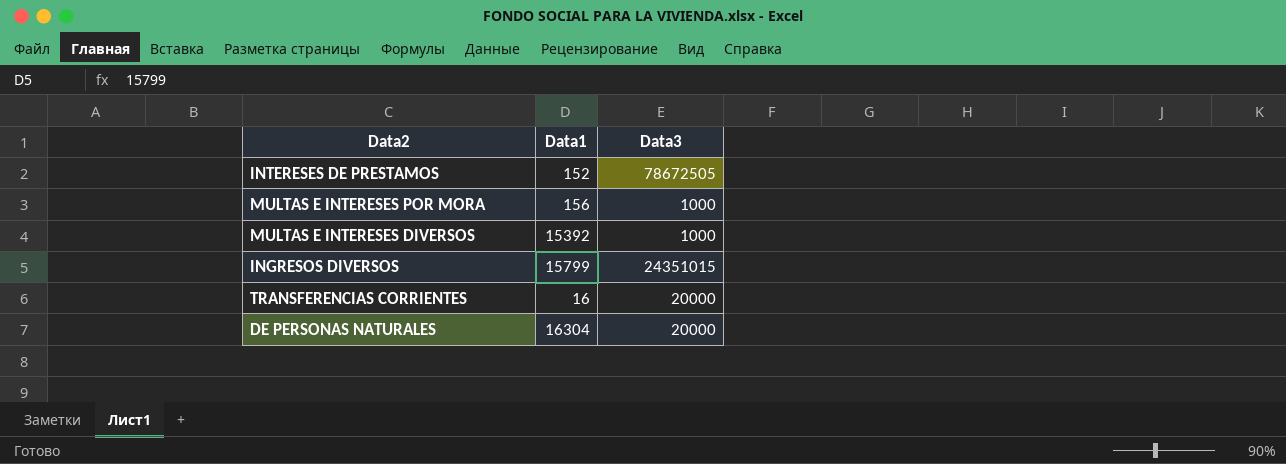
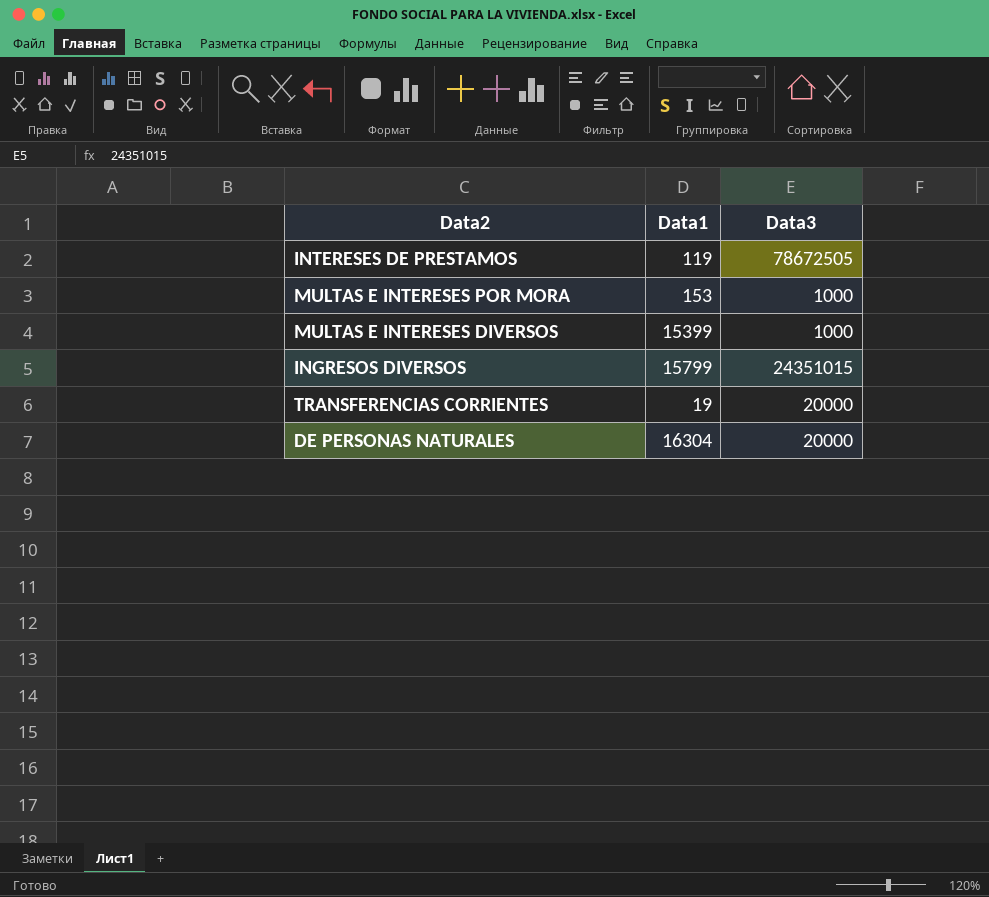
INTERESES DE PRESTAMOS | Data1: 152 -> 119
MULTAS E INTERESES POR MORA | Data1: 156 -> 153
MULTAS E INTERESES DIVERSOS | Data1: 15392 -> 15399
TRANSFERENCIAS CORRIENTES | Data1: 16 -> 19

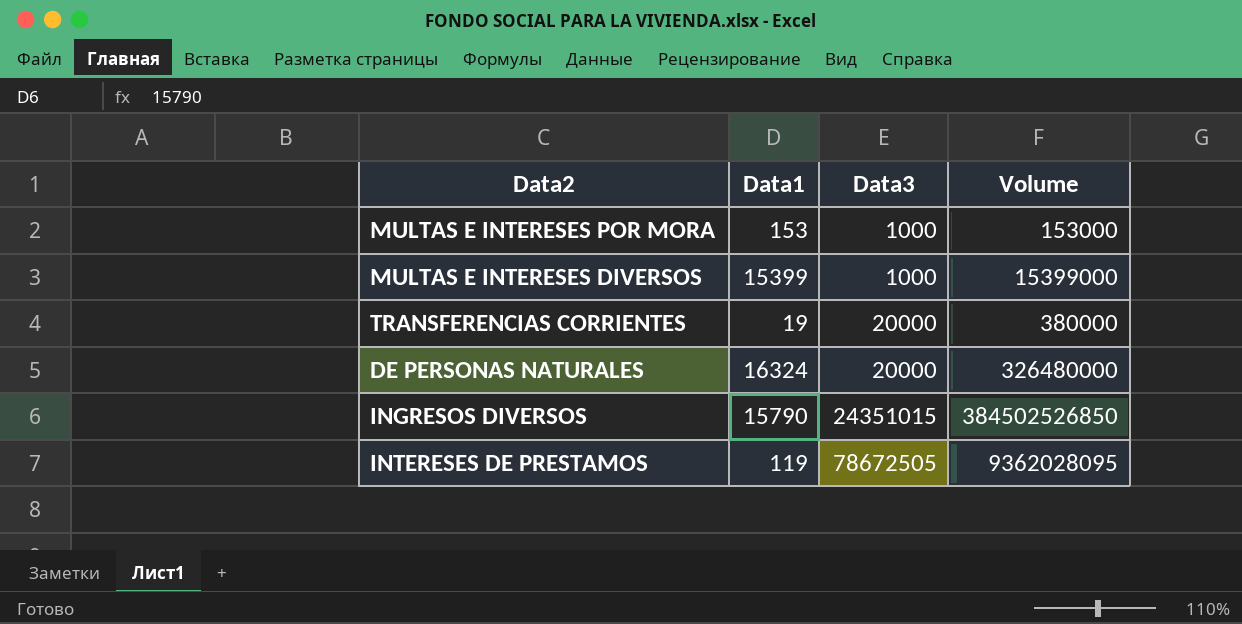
row order: none -> Data3 ascending
column Volume | formula: none -> [Data1] * [Data3]
DE PERSONAS NATURALES | Data1: 16304 -> 16324
INGRESOS DIVERSOS | Data1: 15799 -> 15790

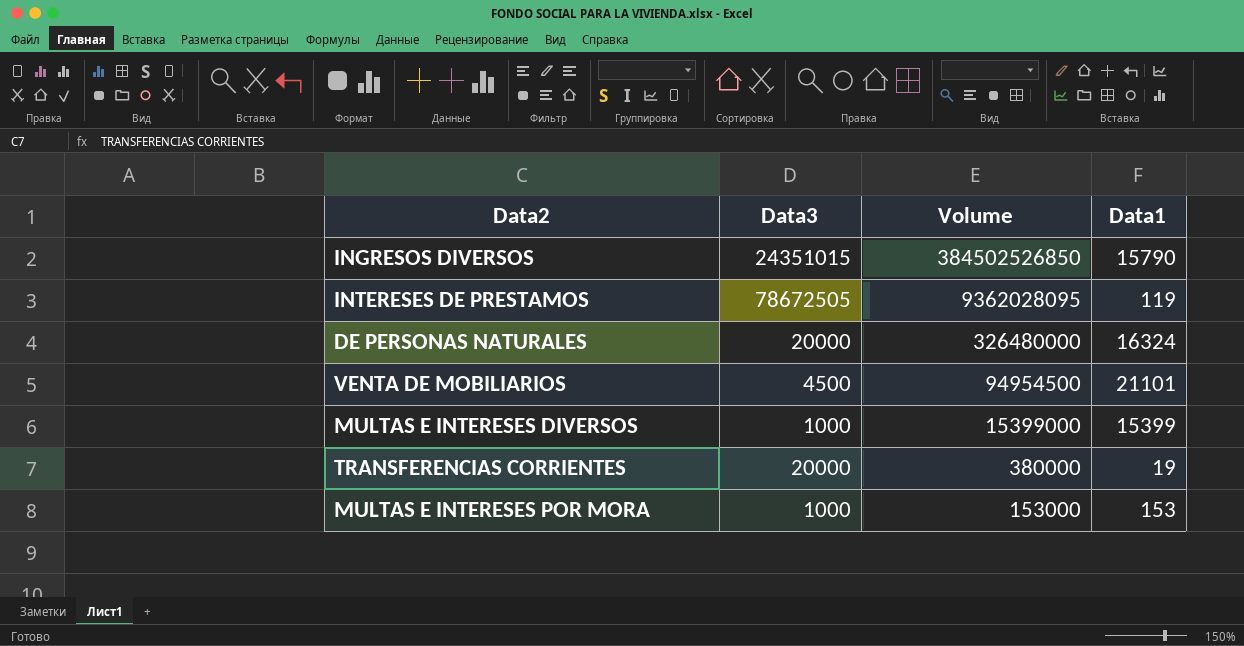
row order: Data3 ascending -> Volume descending
column Data1 | position: 2 -> 4
row VENTA DE MOBILIARIOS: none -> 4500 | 94954500 | 21101

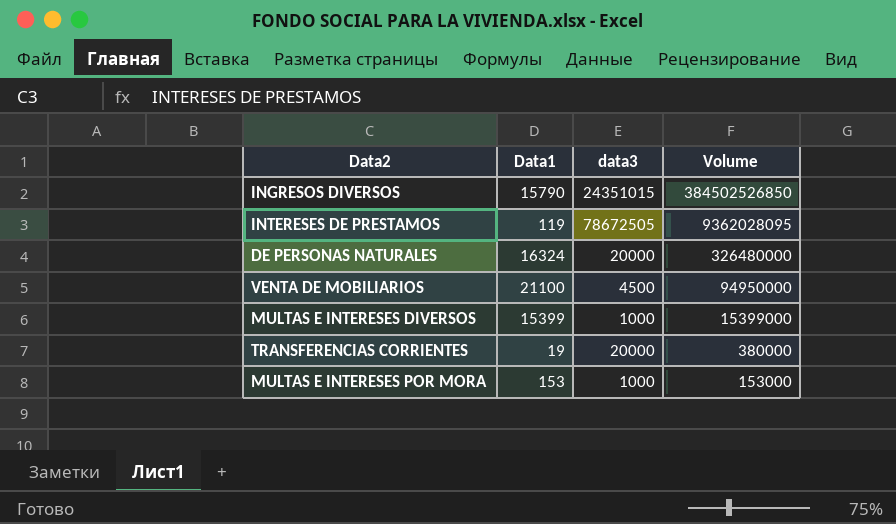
column Data1 | position: 4 -> 2
column name: Data3 -> data3
VENTA DE MOBILIARIOS | Data1: 21101 -> 21100
VENTA DE MOBILIARIOS | Volume: 94954500 -> 94950000

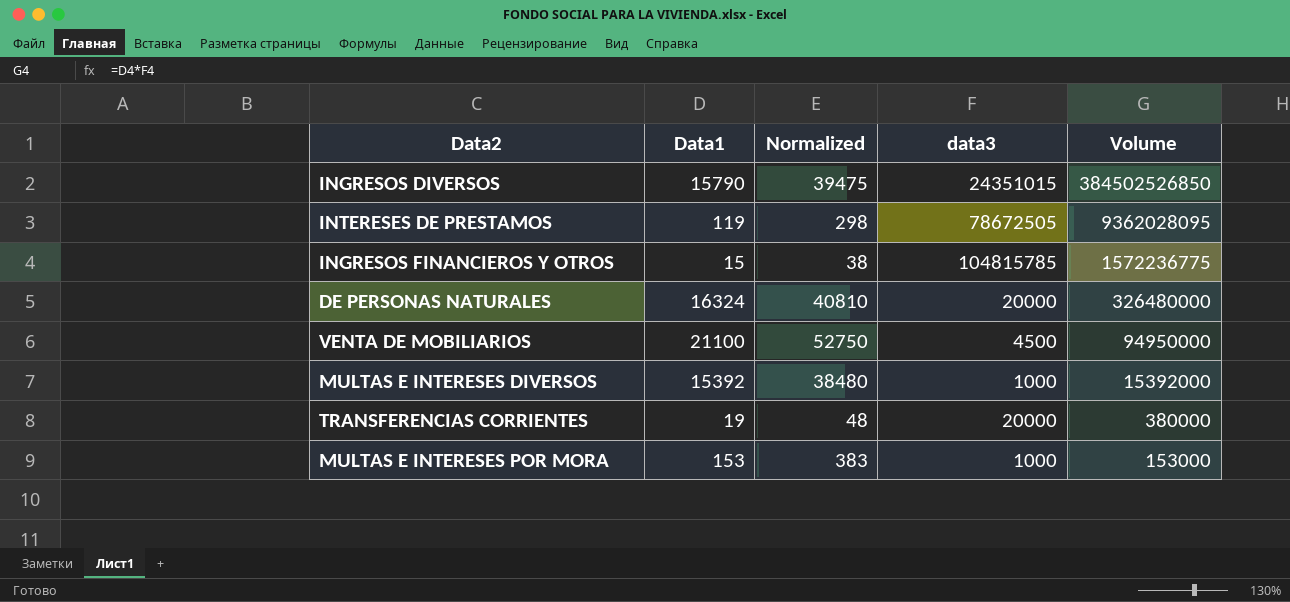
column Normalized | formula: none -> [Data1] * 2.5
row INGRESOS FINANCIEROS Y OTROS: none -> 15 | 38 | 104815785 | 1572236775
MULTAS E INTERESES DIVERSOS | Data1: 15399 -> 15392
MULTAS E INTERESES DIVERSOS | Volume: 15399000 -> 15392000

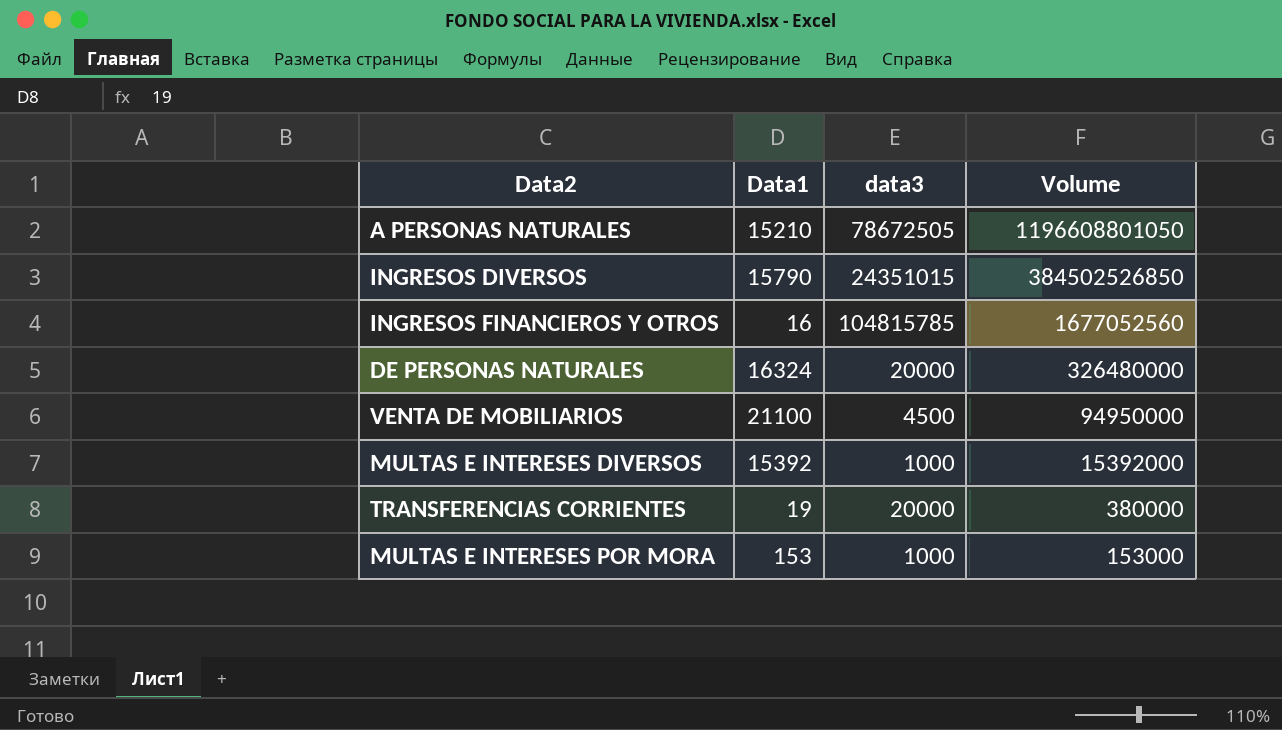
column Normalized | formula: [Data1] * 2.5 -> none
row INTERESES DE PRESTAMOS: 119 | 298 | 78672505 | 9362028095 -> none
row A PERSONAS NATURALES: none -> 15210 | 78672505 | 1196608801050
INGRESOS FINANCIEROS Y OTROS | Data1: 15 -> 16
INGRESOS FINANCIEROS Y OTROS | Volume: 1572236775 -> 1677052560

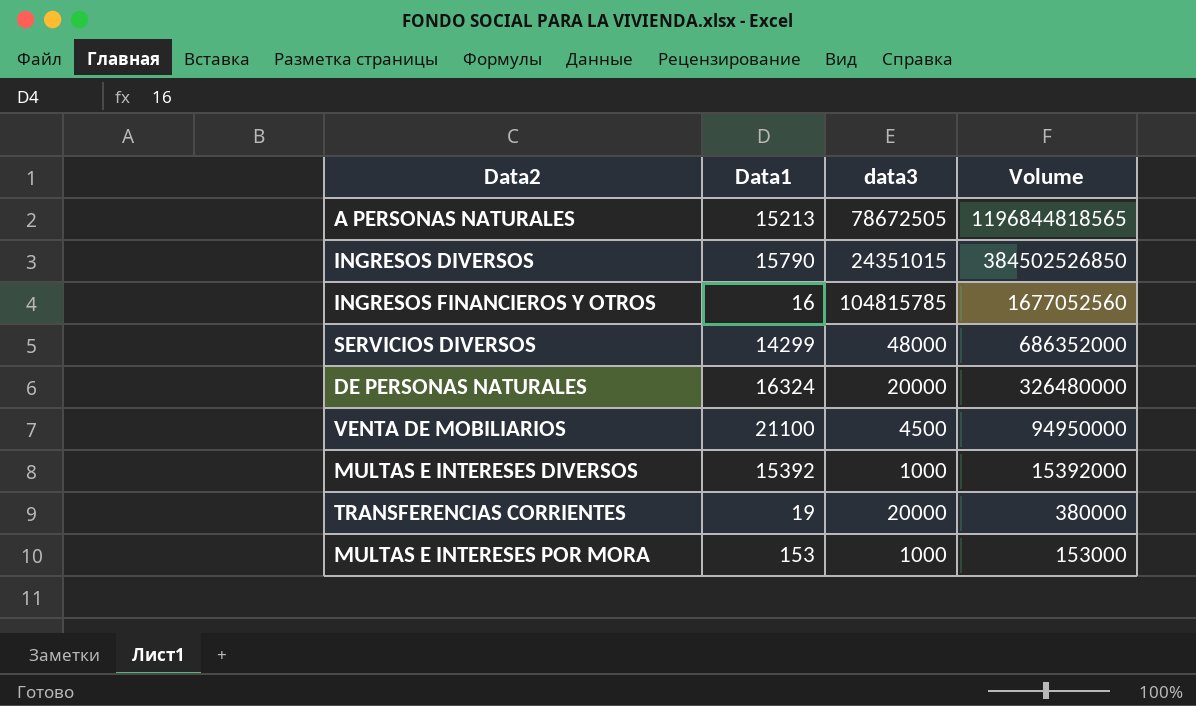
A PERSONAS NATURALES | Data1: 15210 -> 15213
A PERSONAS NATURALES | Volume: 1196608801050 -> 1196844818565
row SERVICIOS DIVERSOS: none -> 14299 | 48000 | 686352000

